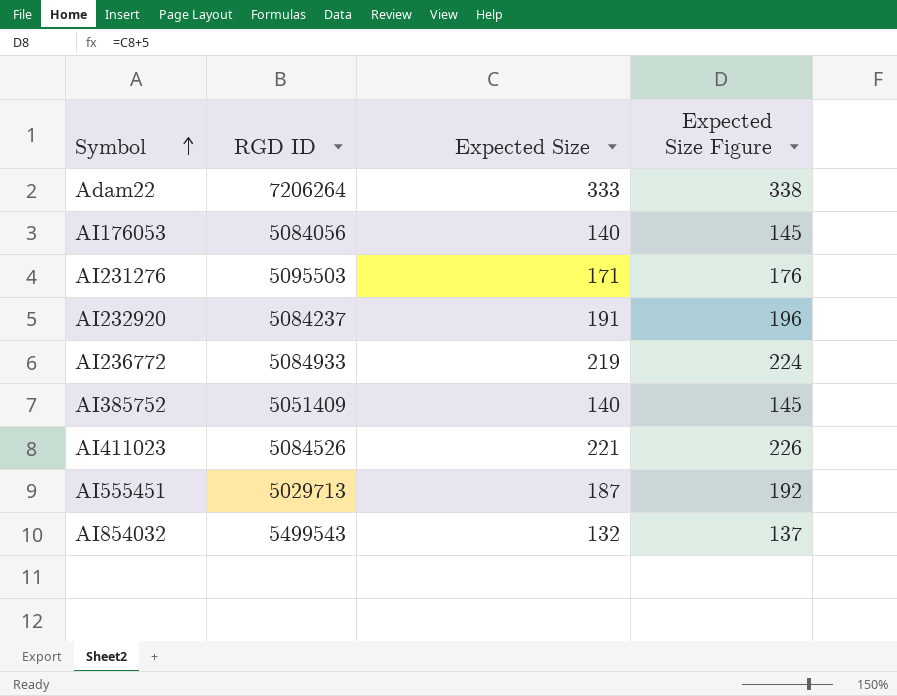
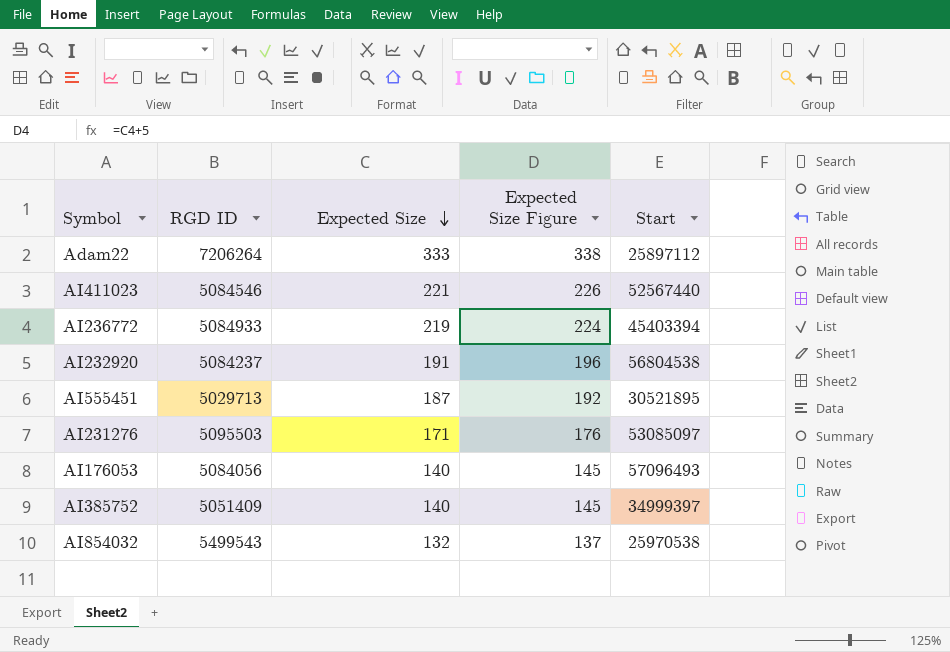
row order: Symbol ascending -> Expected Size descending
column Start | position: none -> 5
AI411023 | RGD ID: 5084526 -> 5084546

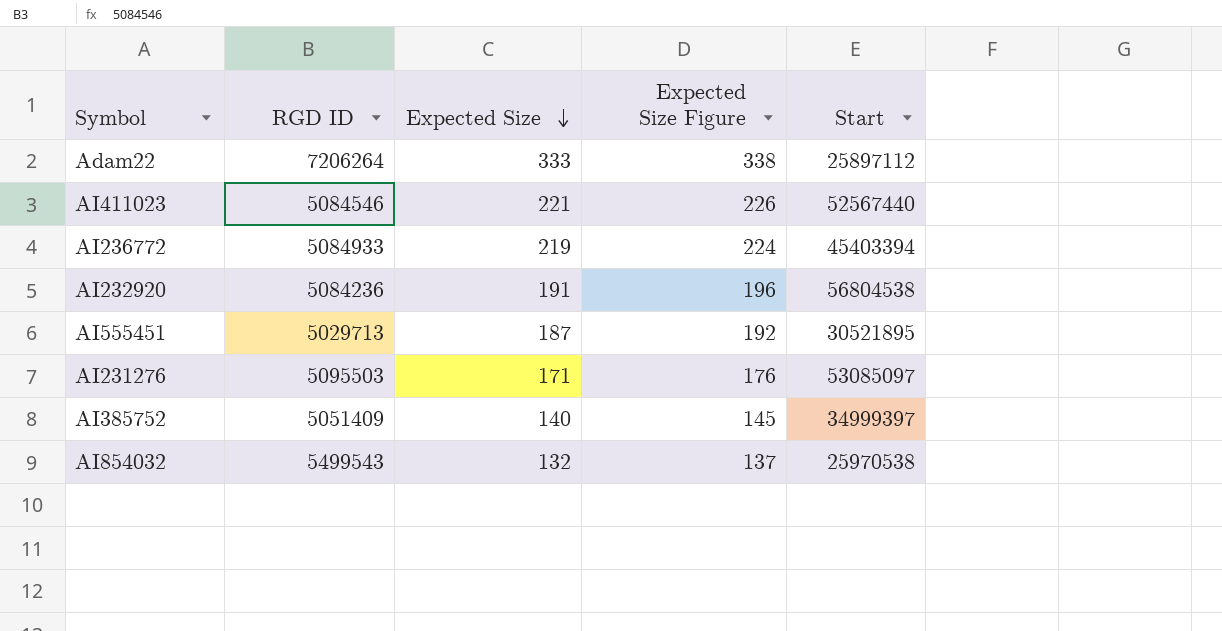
row AI176053: 5084056 | 140 | 145 | 57096493 -> none
AI232920 | RGD ID: 5084237 -> 5084236

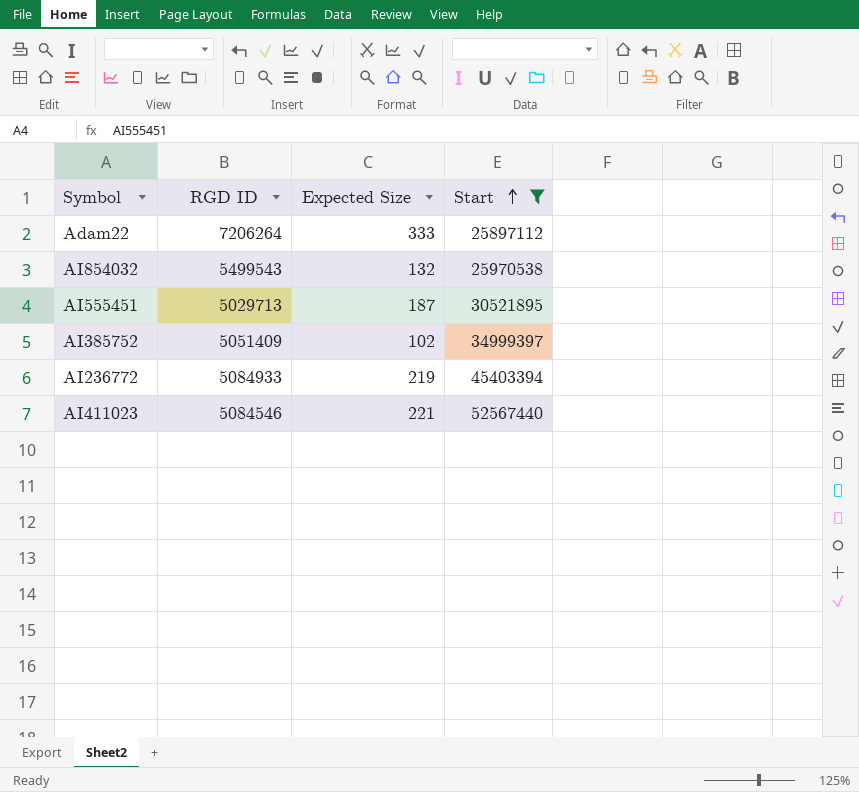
filter: none -> Start <= 52567440
row order: Expected Size descending -> Start ascending
column Expected Size Figure | formula: [Expected Size] + 5 -> none
AI385752 | Expected Size: 140 -> 102

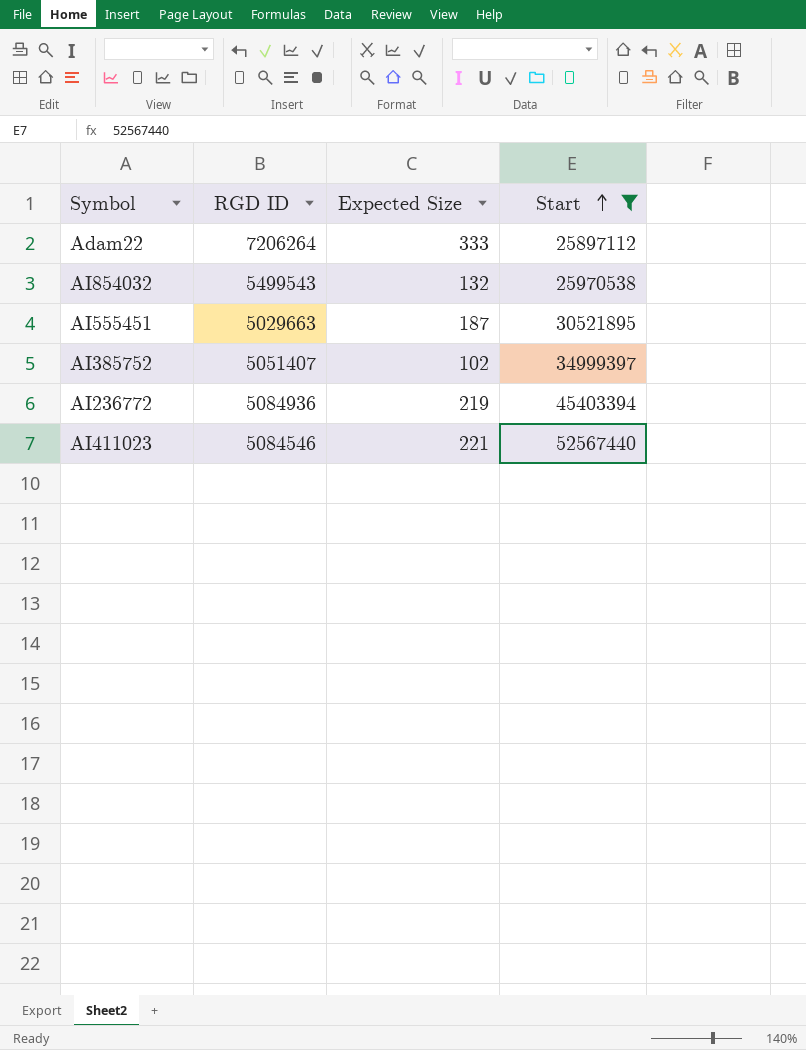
AI555451 | RGD ID: 5029713 -> 5029663
AI385752 | RGD ID: 5051409 -> 5051407
AI236772 | RGD ID: 5084933 -> 5084936

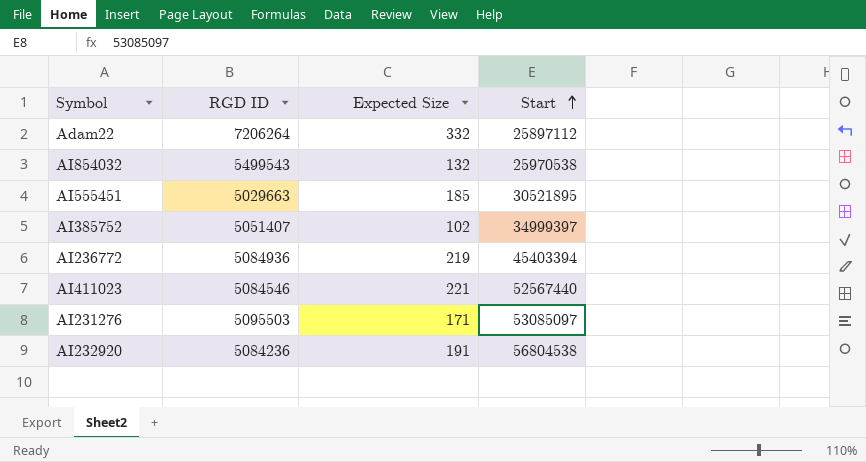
filter: Start <= 52567440 -> none
Adam22 | Expected Size: 333 -> 332
AI555451 | Expected Size: 187 -> 185

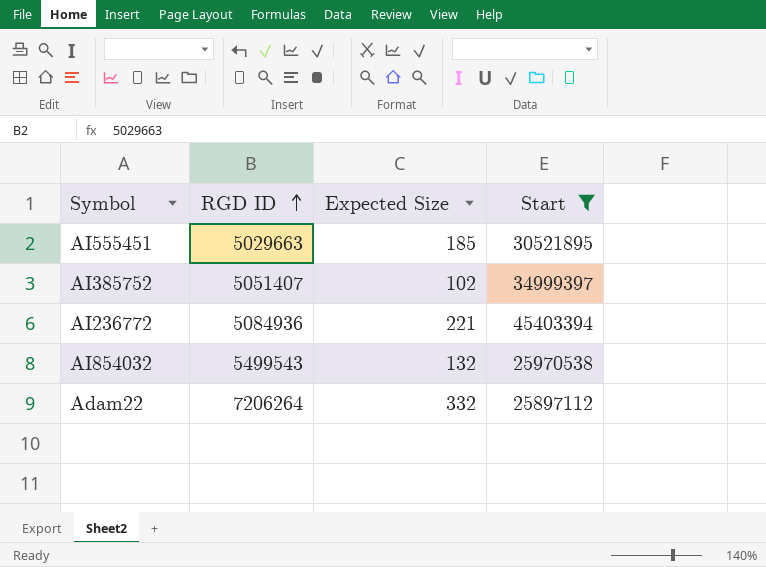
filter: none -> Start <= 45403394
row order: Start ascending -> RGD ID ascending
AI236772 | Expected Size: 219 -> 221

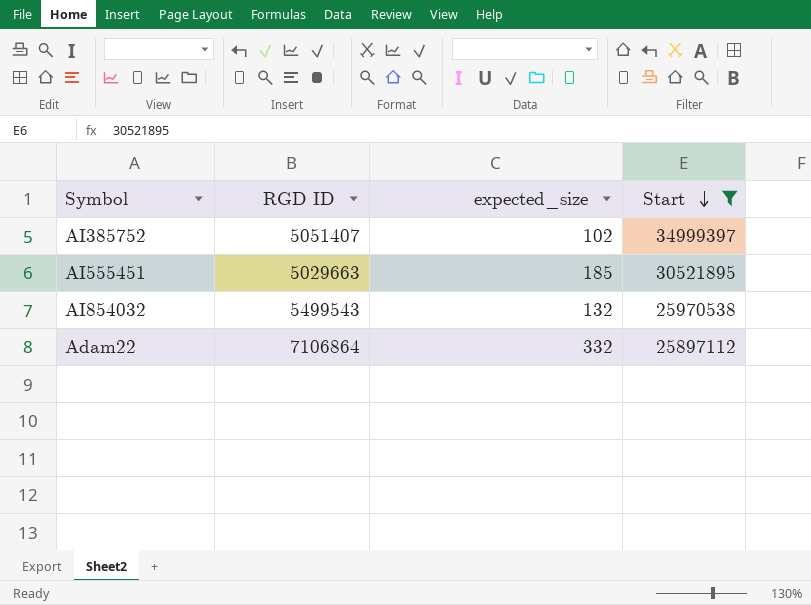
row order: RGD ID ascending -> Start descending
column name: Expected Size -> expected_size
row AI236772: 5084936 | 221 | 45403394 -> none
Adam22 | RGD ID: 7206264 -> 7106864

